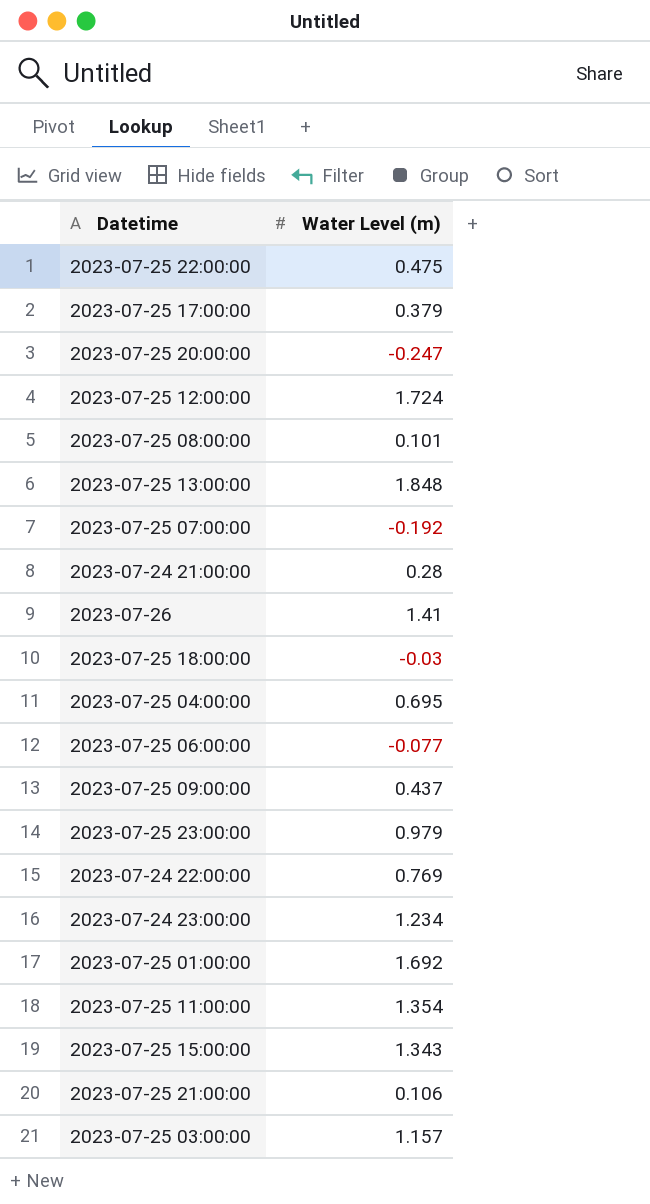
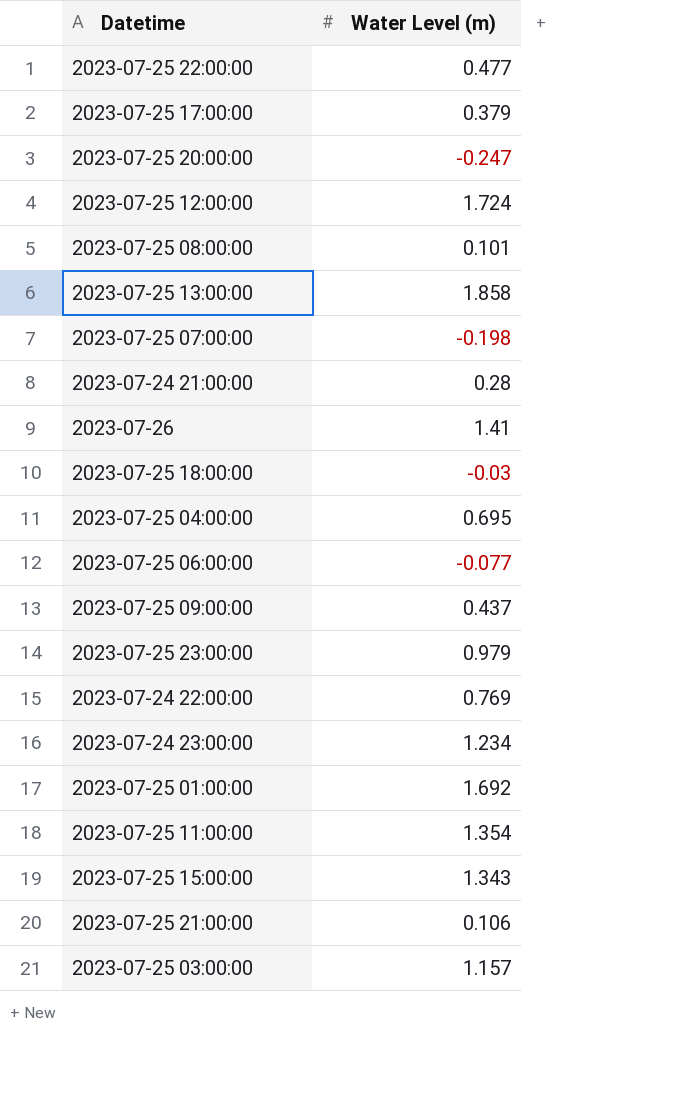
2023-07-25 22:00:00 | Water Level (m): 0.475 -> 0.477
2023-07-25 13:00:00 | Water Level (m): 1.848 -> 1.858
2023-07-25 07:00:00 | Water Level (m): -0.192 -> -0.198

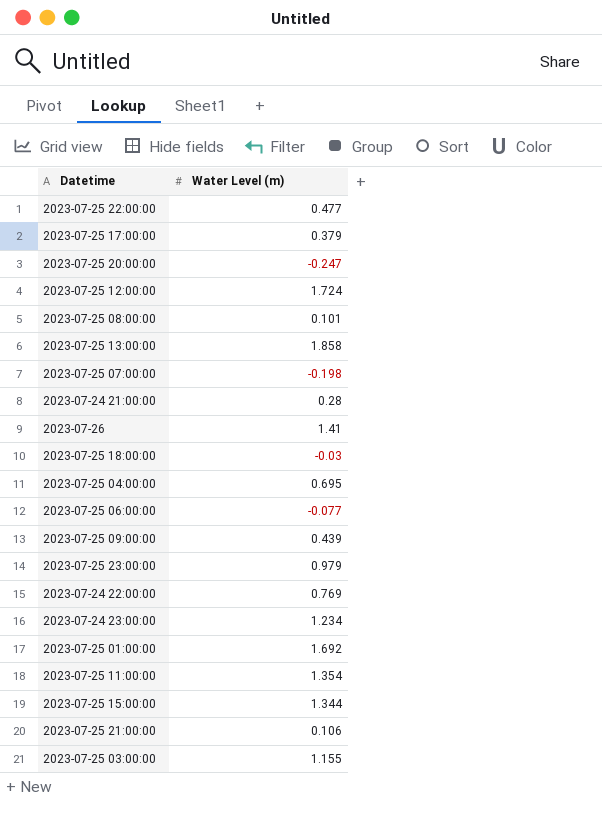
2023-07-25 09:00:00 | Water Level (m): 0.437 -> 0.439
2023-07-25 15:00:00 | Water Level (m): 1.343 -> 1.344
2023-07-25 03:00:00 | Water Level (m): 1.157 -> 1.155

